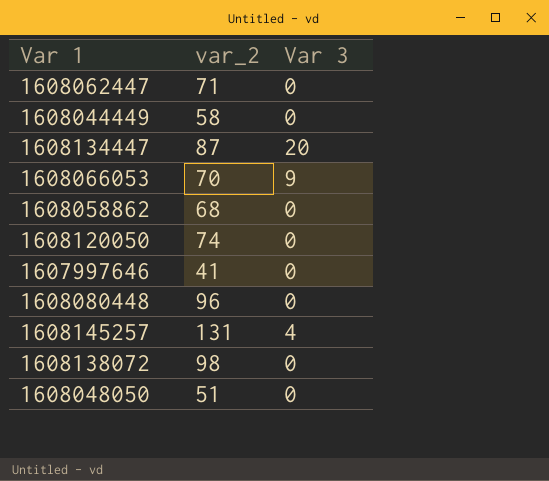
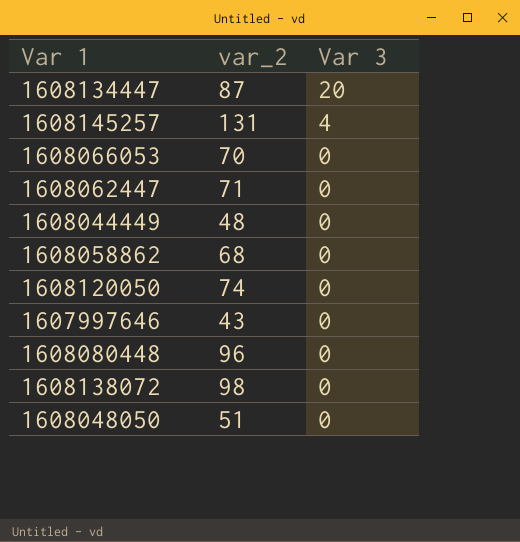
row order: none -> Var 3 descending
1608066053 | Var 3: 9 -> 0
1608044449 | var_2: 58 -> 48
1607997646 | var_2: 41 -> 43

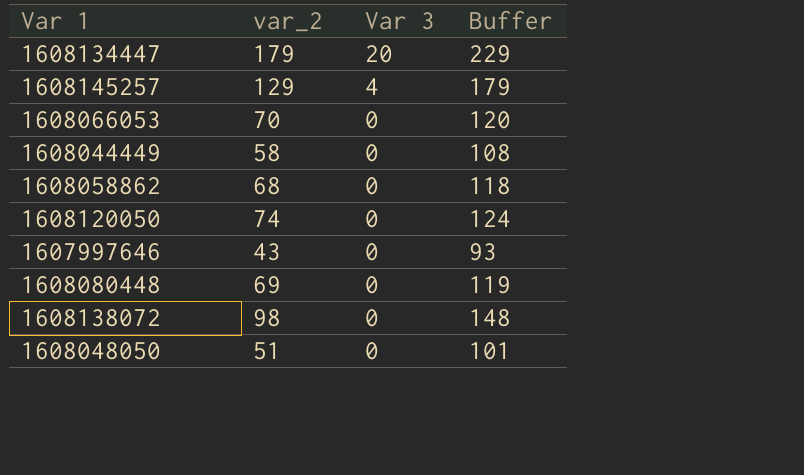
column Buffer | formula: none -> [var_2] + 50
row 1608062447: 71 | 0 -> none
1608134447 | var_2: 87 -> 179
1608145257 | var_2: 131 -> 129
1608044449 | var_2: 48 -> 58
1608080448 | var_2: 96 -> 69

